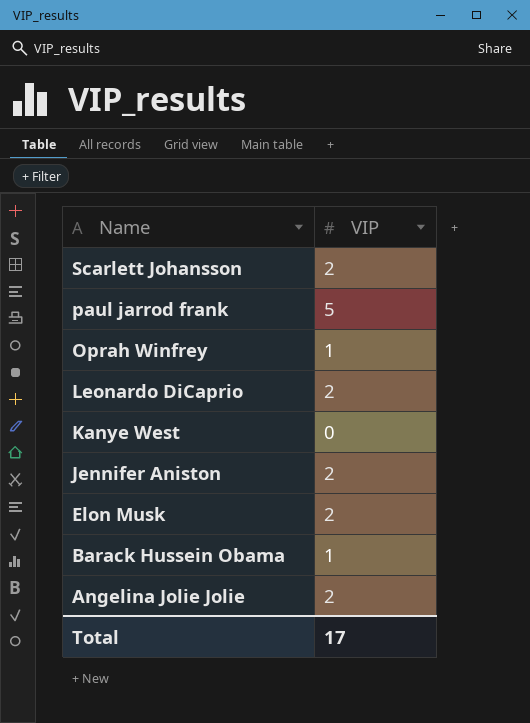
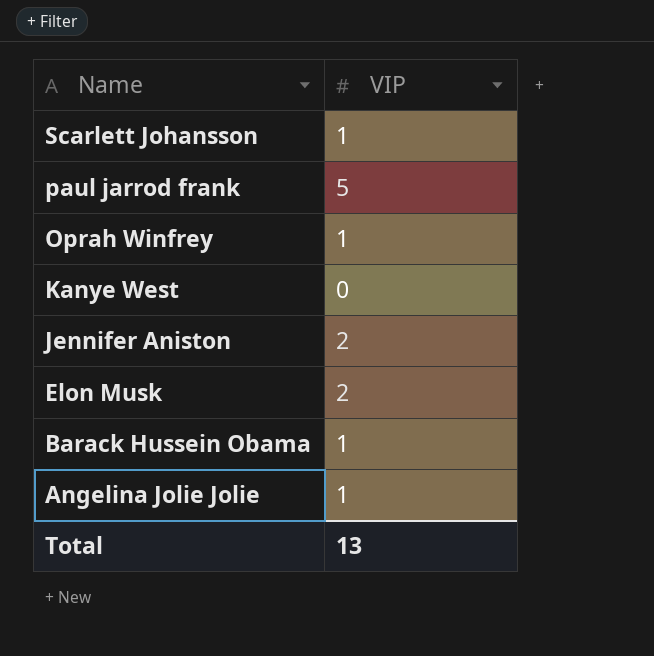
row Leonardo DiCaprio: 2 -> none
Scarlett Johansson | VIP: 2 -> 1
Angelina Jolie Jolie | VIP: 2 -> 1
Total | VIP: 17 -> 13

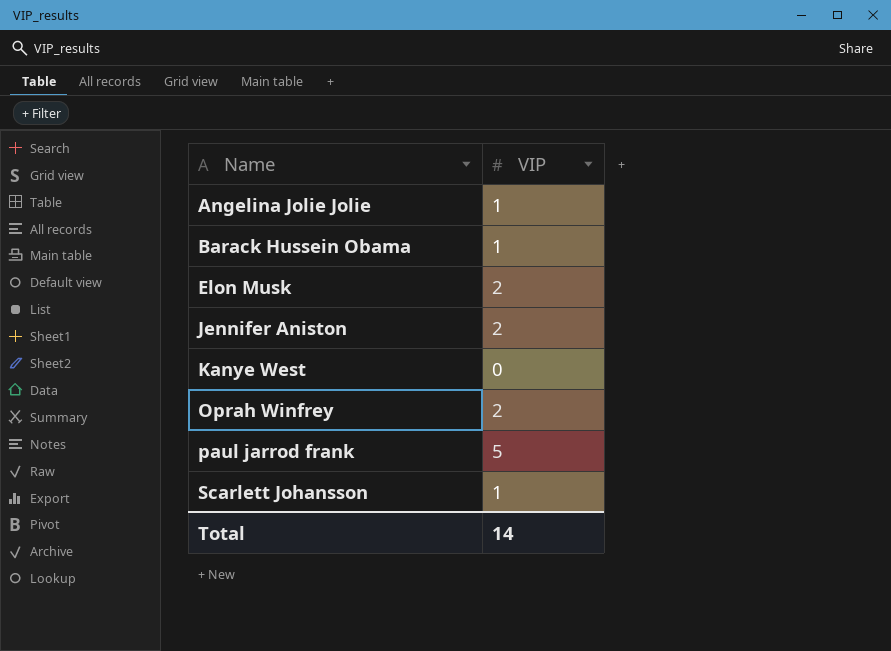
row order: Name descending -> Name ascending
Oprah Winfrey | VIP: 1 -> 2
Total | VIP: 13 -> 14

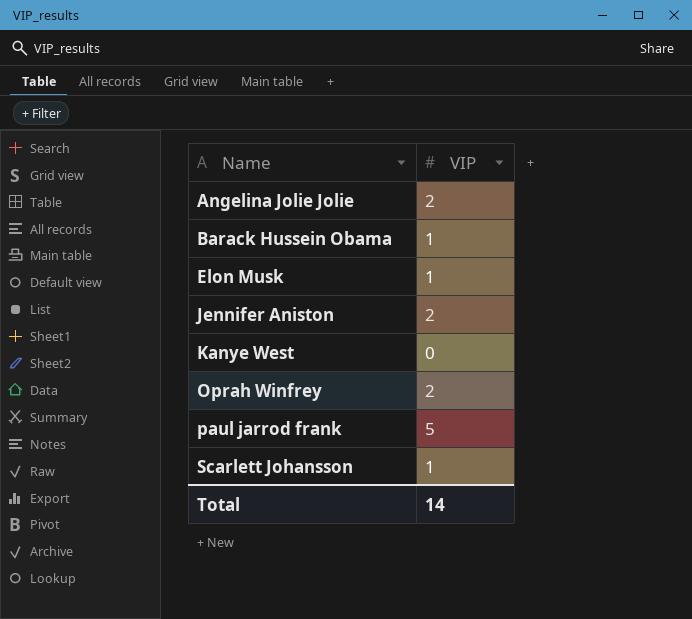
Angelina Jolie Jolie | VIP: 1 -> 2
Elon Musk | VIP: 2 -> 1

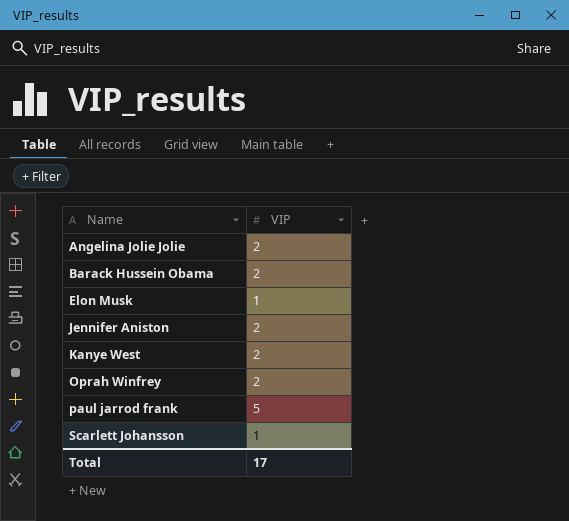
Barack Hussein Obama | VIP: 1 -> 2
Kanye West | VIP: 0 -> 2
Total | VIP: 14 -> 17

